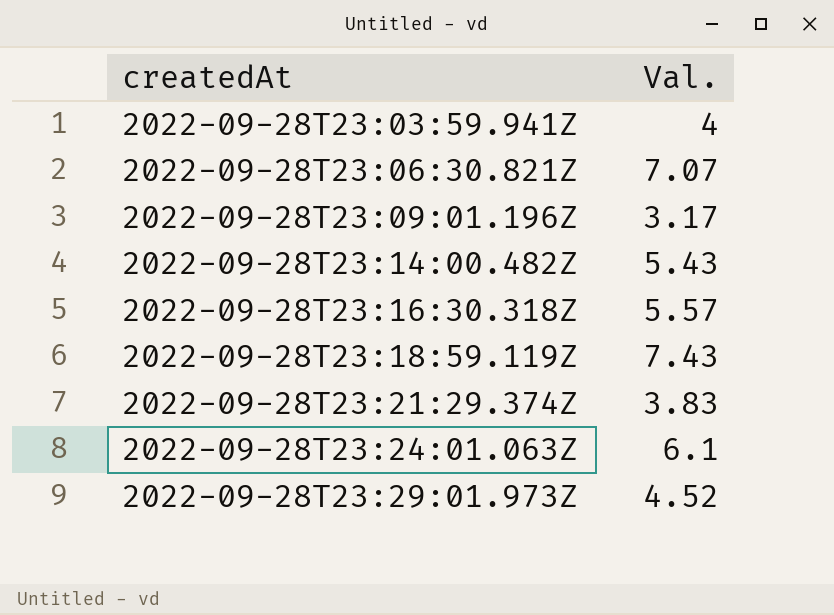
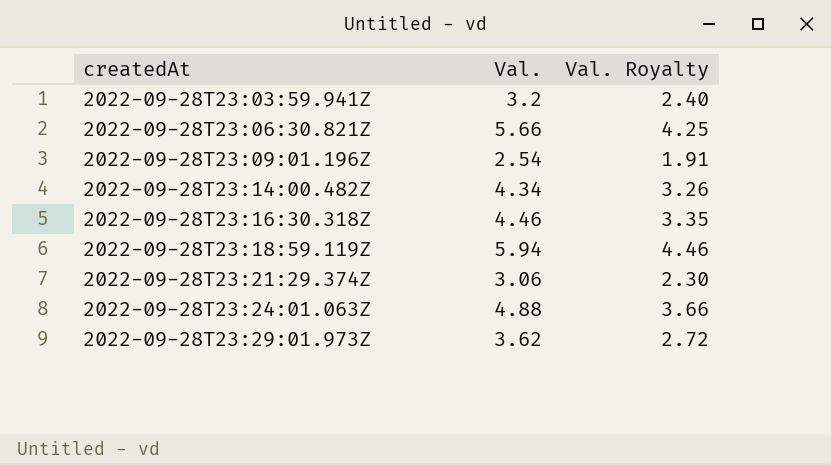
column Val. Royalty | formula: none -> [Val.] * 0.75
2022-09-28T23:03:59.941Z | Val.: 4 -> 3.2
2022-09-28T23:06:30.821Z | Val.: 7.07 -> 5.66
2022-09-28T23:09:01.196Z | Val.: 3.17 -> 2.54
2022-09-28T23:14:00.482Z | Val.: 5.43 -> 4.34
2022-09-28T23:16:30.318Z | Val.: 5.57 -> 4.46
2022-09-28T23:18:59.119Z | Val.: 7.43 -> 5.94
2022-09-28T23:21:29.374Z | Val.: 3.83 -> 3.06
2022-09-28T23:24:01.063Z | Val.: 6.1 -> 4.88
2022-09-28T23:29:01.973Z | Val.: 4.52 -> 3.62

